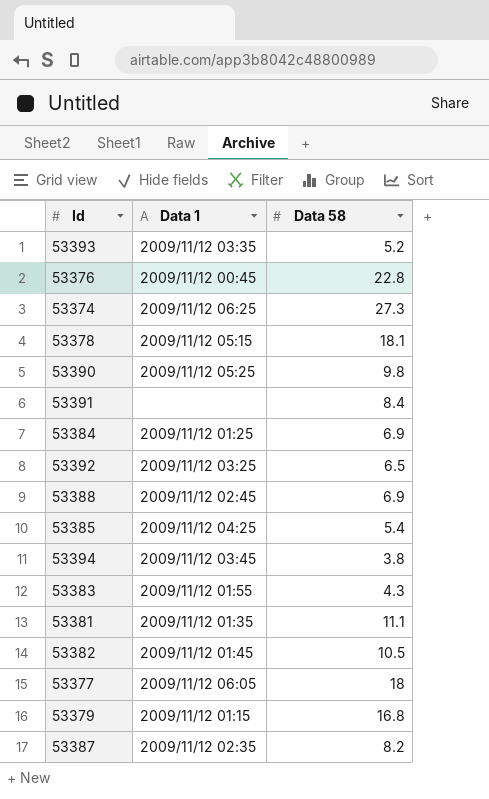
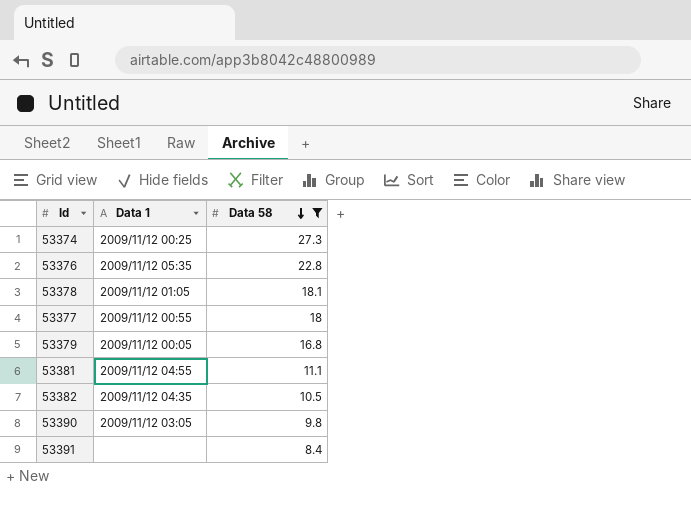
filter: none -> Data 58 >= 8.4
row order: none -> Data 58 descending
53374 | Data 1: 2009/11/12 06:25 -> 2009/11/12 00:25
53376 | Data 1: 2009/11/12 00:45 -> 2009/11/12 05:35
53378 | Data 1: 2009/11/12 05:15 -> 2009/11/12 01:05
53377 | Data 1: 2009/11/12 06:05 -> 2009/11/12 00:55
53379 | Data 1: 2009/11/12 01:15 -> 2009/11/12 00:05
53381 | Data 1: 2009/11/12 01:35 -> 2009/11/12 04:55
53382 | Data 1: 2009/11/12 01:45 -> 2009/11/12 04:35
53390 | Data 1: 2009/11/12 05:25 -> 2009/11/12 03:05

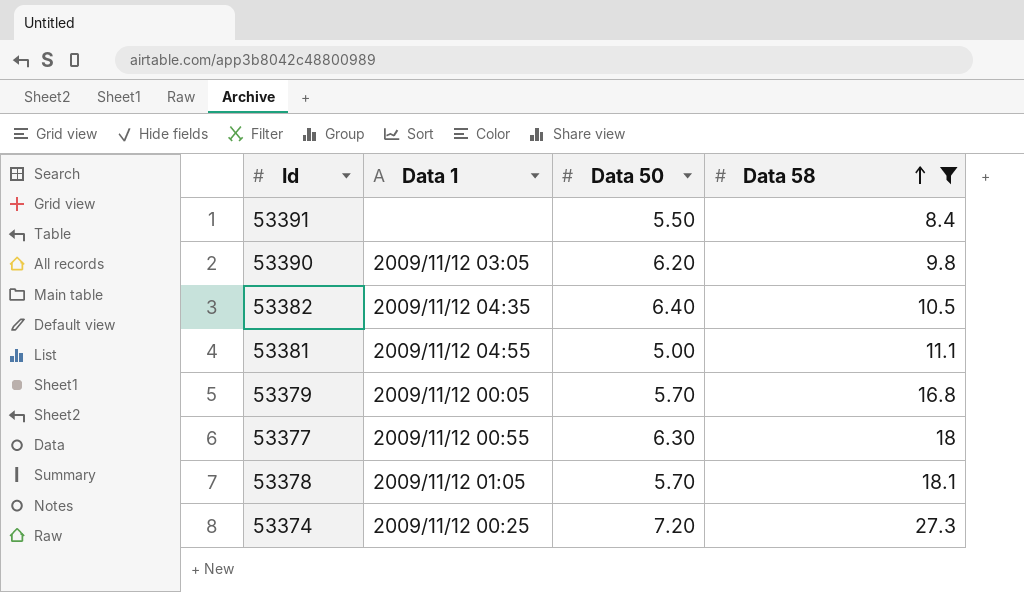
row order: Data 58 descending -> Data 58 ascending
column Data 50 | position: none -> 3
row 53376: 2009/11/12 05:35 | 22.8 -> none

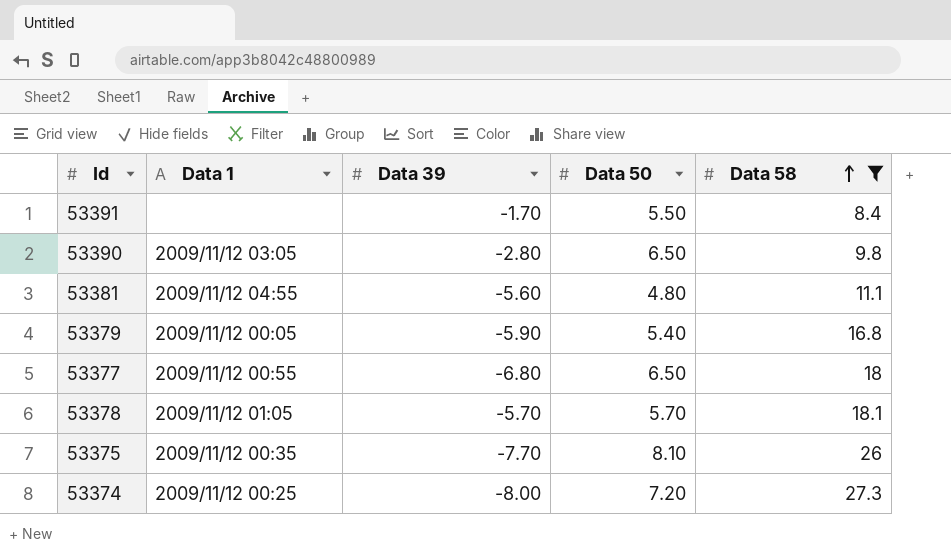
column Data 39 | position: none -> 3
row 53382: 2009/11/12 04:35 | 6.40 | 10.5 -> none
53390 | Data 50: 6.20 -> 6.50
53381 | Data 50: 5.00 -> 4.80
53379 | Data 50: 5.70 -> 5.40
53377 | Data 50: 6.30 -> 6.50
row 53375: none -> 2009/11/12 00:35 | -7.70 | 8.10 | 26

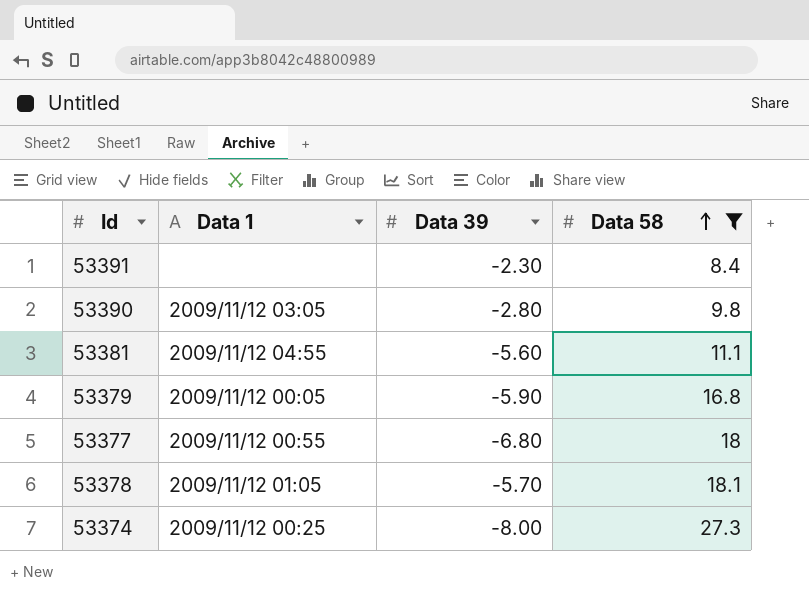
column Data 50 | position: 4 -> none
row 53375: 2009/11/12 00:35 | -7.70 | 8.10 | 26 -> none
53391 | Data 39: -1.70 -> -2.30

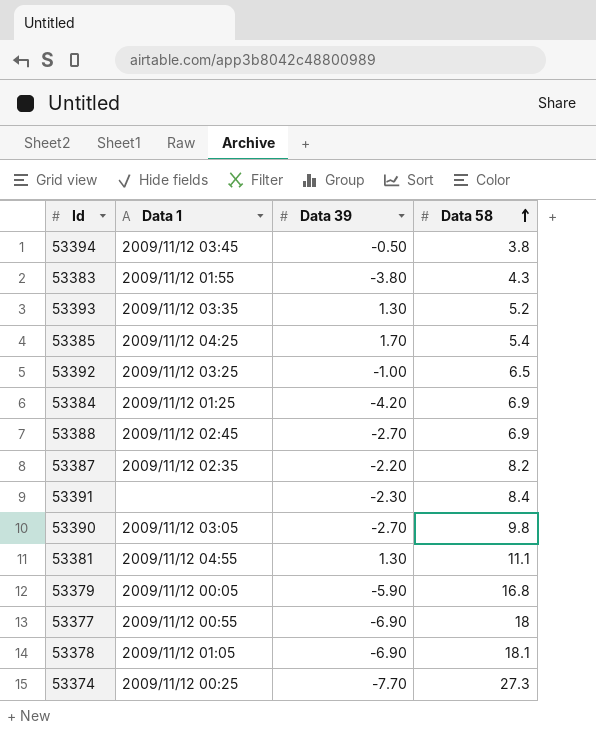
filter: Data 58 >= 8.4 -> none
53390 | Data 39: -2.80 -> -2.70
53381 | Data 39: -5.60 -> 1.30
53377 | Data 39: -6.80 -> -6.90
53378 | Data 39: -5.70 -> -6.90
53374 | Data 39: -8.00 -> -7.70

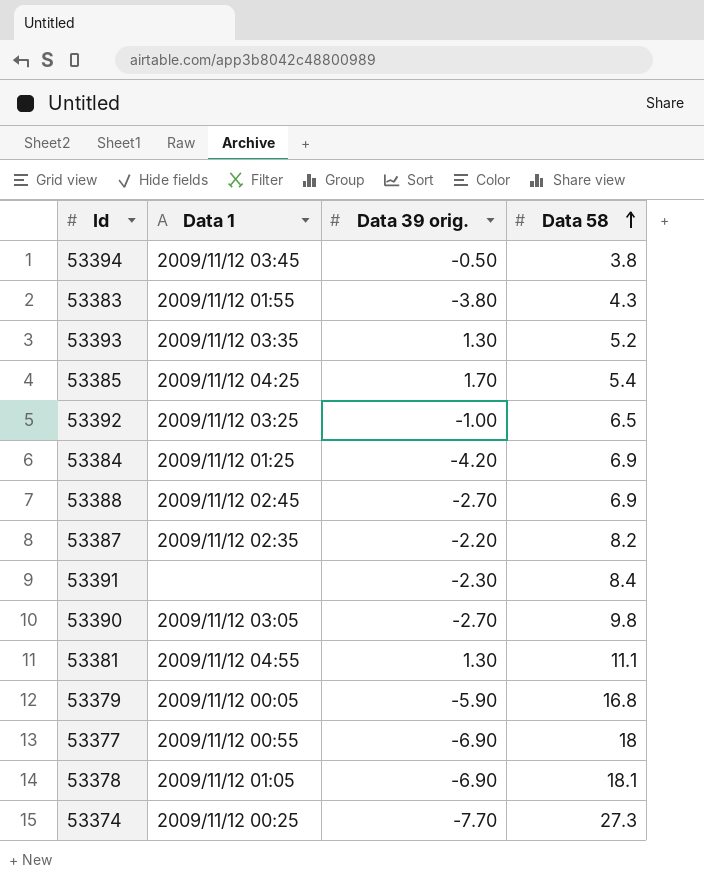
column name: Data 39 -> Data 39 orig.

